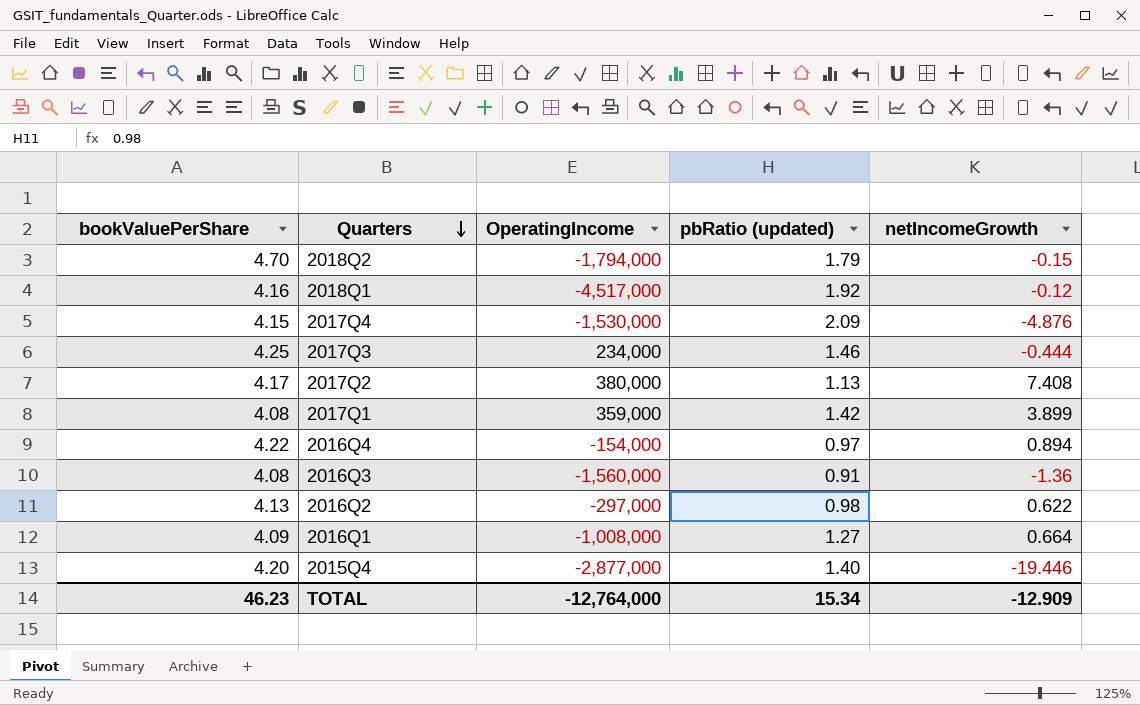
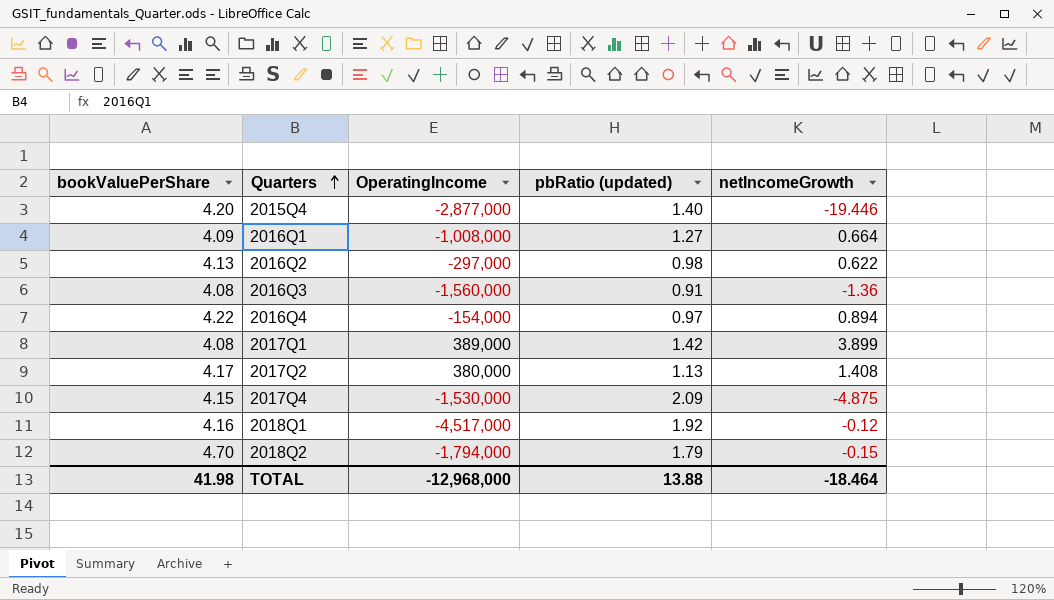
row order: Quarters descending -> Quarters ascending
row 2017Q3: 4.25 | 234,000 | 1.46 | -0.444 -> none
2017Q1 | OperatingIncome: 359,000 -> 389,000
2017Q2 | netIncomeGrowth: 7.408 -> 1.408
2017Q4 | netIncomeGrowth: -4.876 -> -4.875
TOTAL | bookValuePerShare: 46.23 -> 41.98
TOTAL | OperatingIncome: -12,764,000 -> -12,968,000
TOTAL | pbRatio (updated): 15.34 -> 13.88
TOTAL | netIncomeGrowth: -12.909 -> -18.464

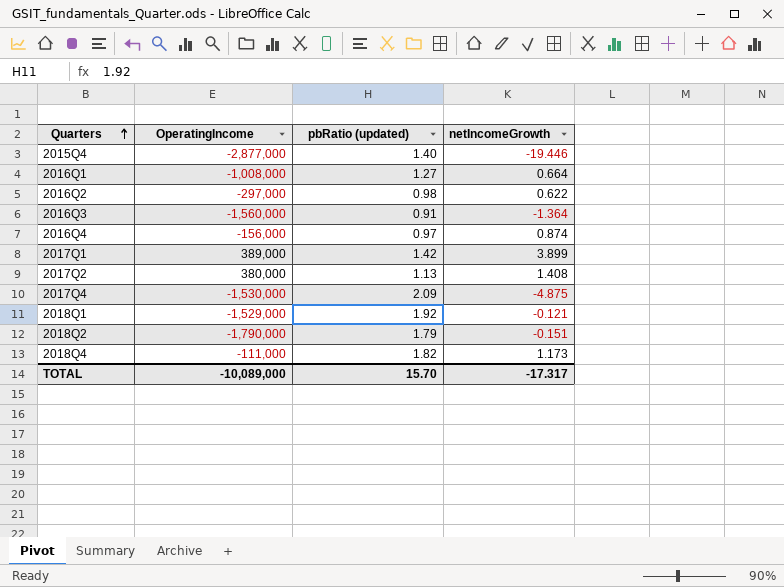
column bookValuePerShare | position: 1 -> none
2016Q3 | netIncomeGrowth: -1.36 -> -1.364
2016Q4 | OperatingIncome: -154,000 -> -156,000
2016Q4 | netIncomeGrowth: 0.894 -> 0.874
2018Q1 | OperatingIncome: -4,517,000 -> -1,529,000
2018Q1 | netIncomeGrowth: -0.12 -> -0.121
2018Q2 | OperatingIncome: -1,794,000 -> -1,790,000
2018Q2 | netIncomeGrowth: -0.15 -> -0.151
row 2018Q4: none -> -111,000 | 1.82 | 1.173
TOTAL | OperatingIncome: -12,968,000 -> -10,089,000
TOTAL | pbRatio (updated): 13.88 -> 15.70
TOTAL | netIncomeGrowth: -18.464 -> -17.317

